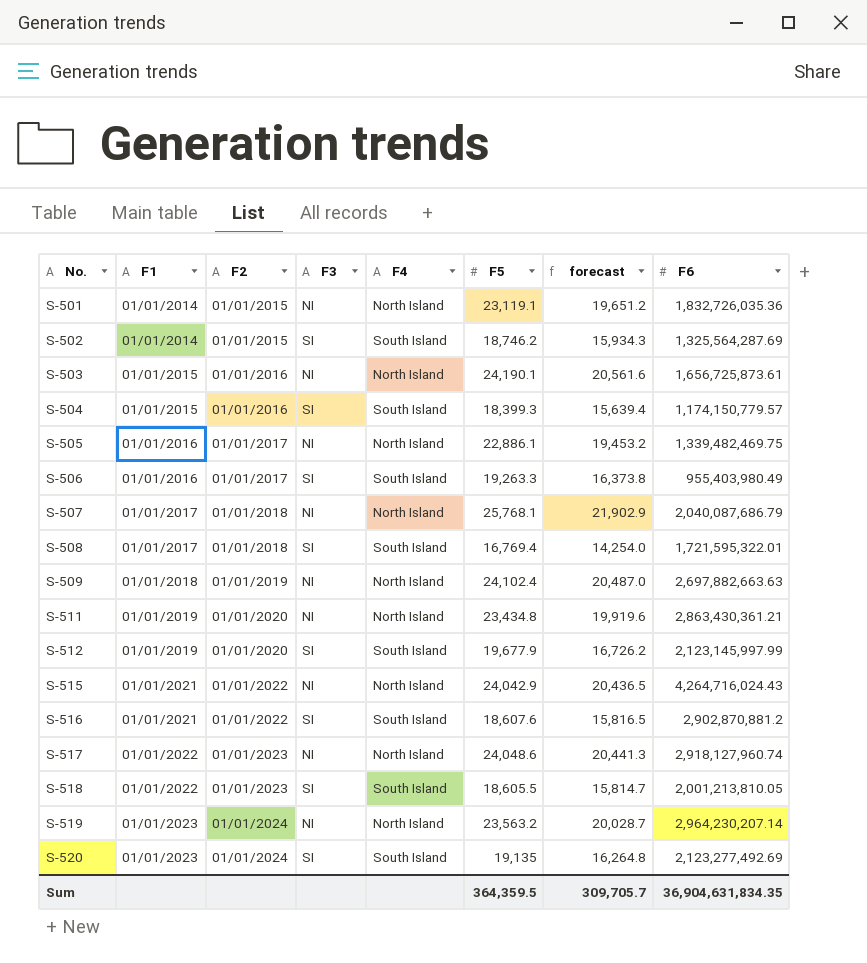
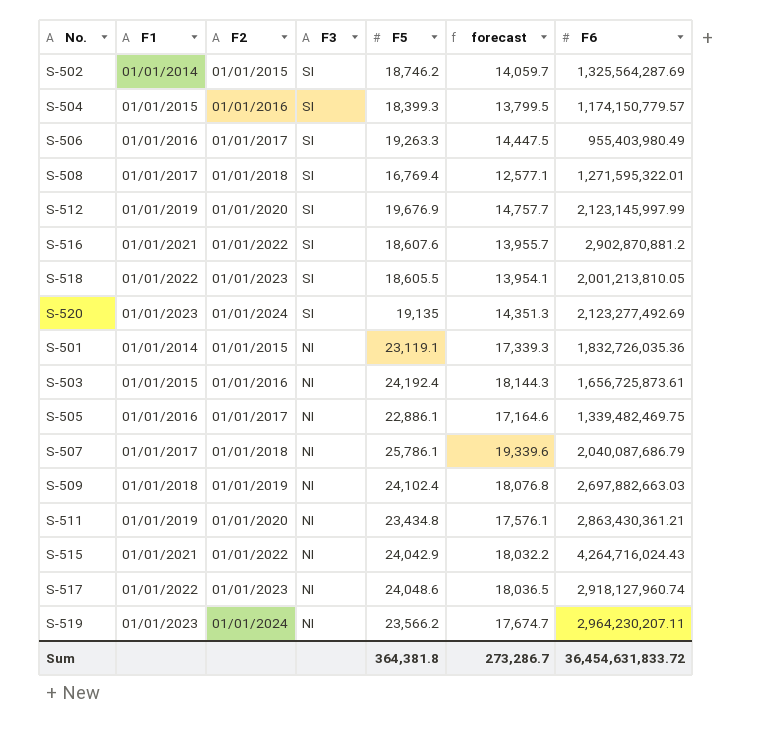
row order: No. ascending -> F3 descending
column F4 | position: 5 -> none
column forecast | formula: [F5] * 0.85 -> [F5] * 0.75
S-508 | F6: 1,721,595,322.01 -> 1,271,595,322.01
S-512 | F5: 19,677.9 -> 19,676.9
S-503 | F5: 24,190.1 -> 24,192.4
S-507 | F5: 25,768.1 -> 25,786.1
S-509 | F6: 2,697,882,663.63 -> 2,697,882,663.03
S-519 | F5: 23,563.2 -> 23,566.2
S-519 | F6: 2,964,230,207.14 -> 2,964,230,207.11
Sum | F5: 364,359.5 -> 364,381.8
Sum | forecast: 309,705.7 -> 273,286.7
Sum | F6: 36,904,631,834.35 -> 36,454,631,833.72

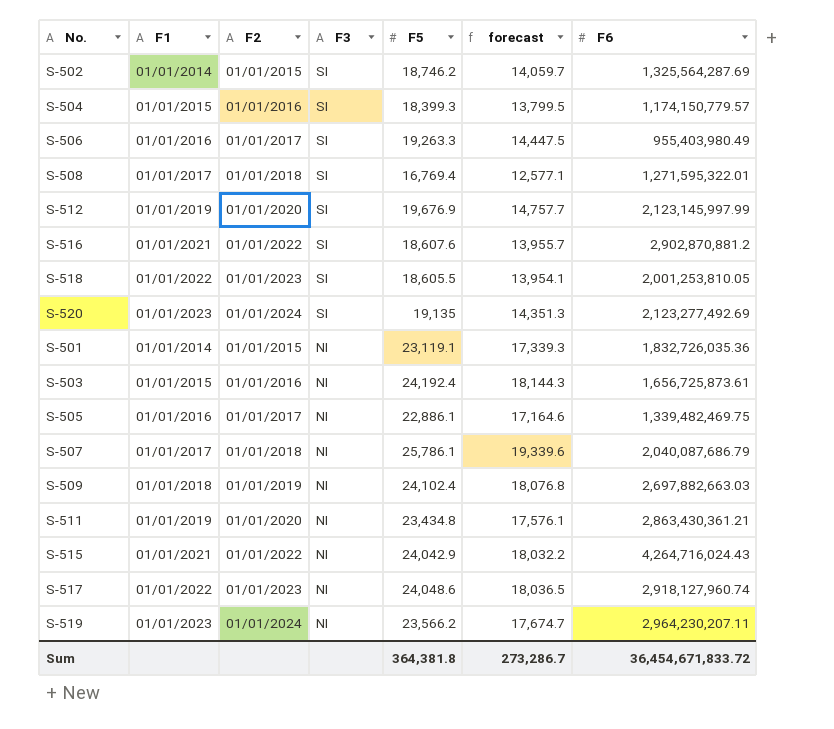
S-518 | F6: 2,001,213,810.05 -> 2,001,253,810.05
Sum | F6: 36,454,631,833.72 -> 36,454,671,833.72

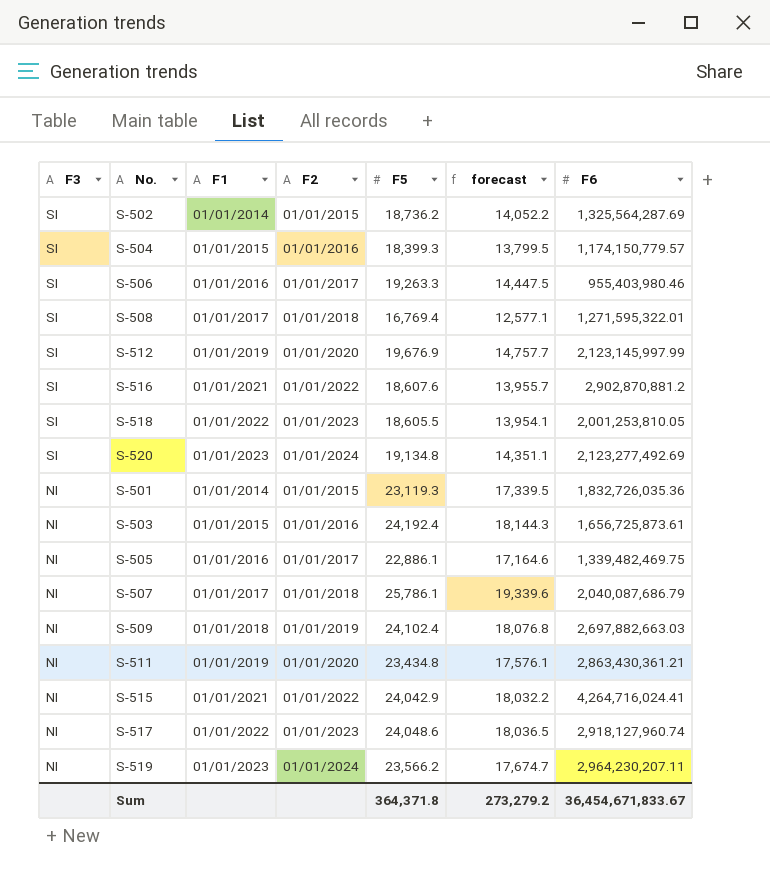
column F3 | position: 4 -> 1
S-502 | F5: 18,746.2 -> 18,736.2
S-502 | forecast: 14,059.7 -> 14,052.2
S-506 | F6: 955,403,980.49 -> 955,403,980.46
S-520 | F5: 19,135 -> 19,134.8
S-520 | forecast: 14,351.3 -> 14,351.1
S-501 | F5: 23,119.1 -> 23,119.3
S-501 | forecast: 17,339.3 -> 17,339.5
S-515 | F6: 4,264,716,024.43 -> 4,264,716,024.41
Sum | F5: 364,381.8 -> 364,371.8
Sum | forecast: 273,286.7 -> 273,279.2
Sum | F6: 36,454,671,833.72 -> 36,454,671,833.67

